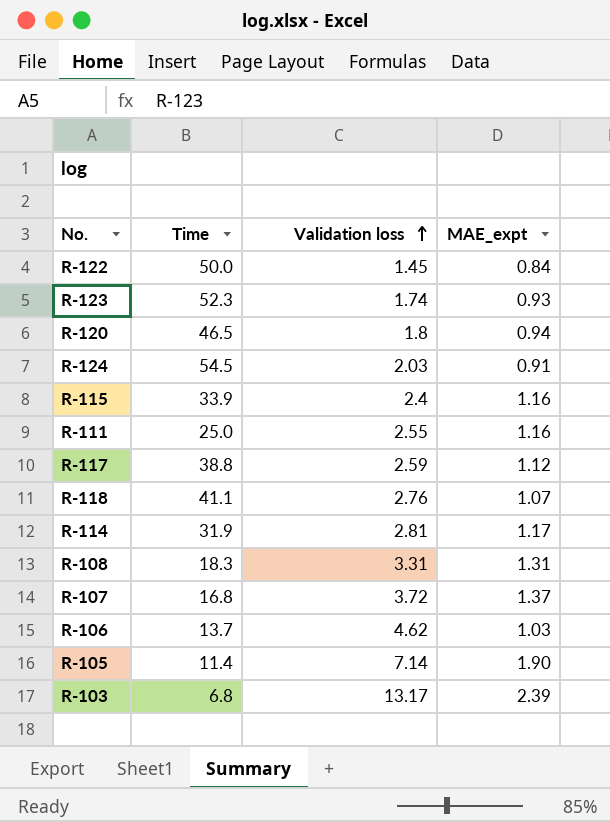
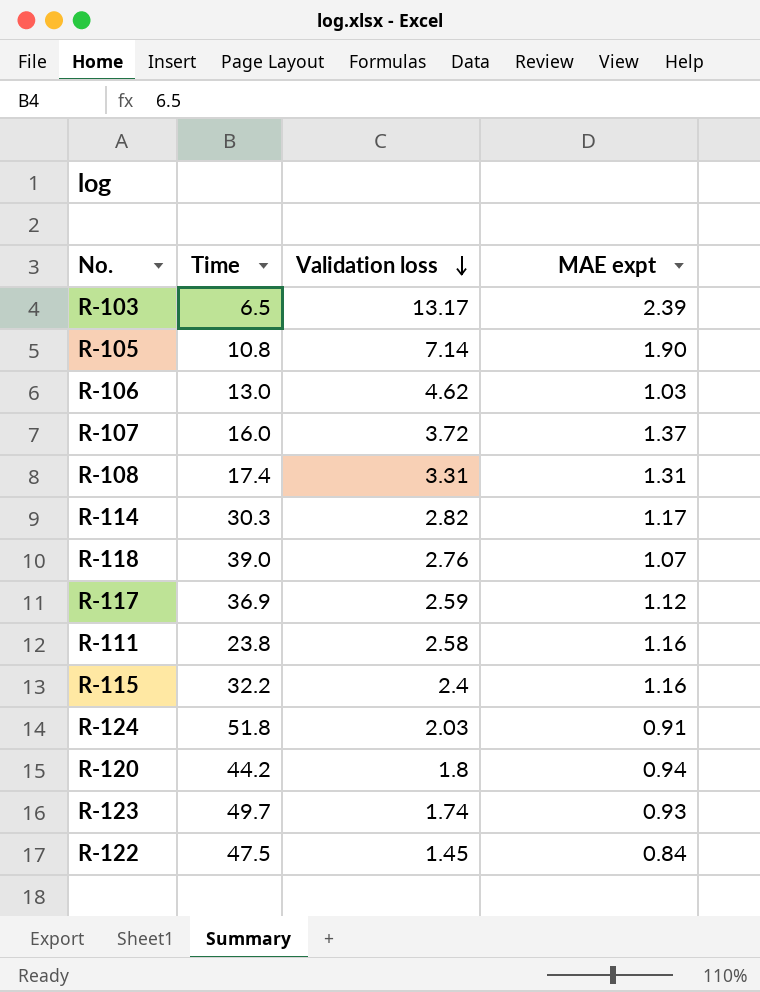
row order: Validation loss ascending -> Validation loss descending
column name: MAE_expt -> MAE expt
R-103 | Time: 6.8 -> 6.5
R-105 | Time: 11.4 -> 10.8
R-106 | Time: 13.7 -> 13.0
R-107 | Time: 16.8 -> 16.0
R-108 | Time: 18.3 -> 17.4
R-114 | Time: 31.9 -> 30.3
R-114 | Validation loss: 2.81 -> 2.82
R-118 | Time: 41.1 -> 39.0
R-117 | Time: 38.8 -> 36.9
R-111 | Time: 25.0 -> 23.8
R-111 | Validation loss: 2.55 -> 2.58
R-115 | Time: 33.9 -> 32.2
R-124 | Time: 54.5 -> 51.8
R-120 | Time: 46.5 -> 44.2
R-123 | Time: 52.3 -> 49.7
R-122 | Time: 50.0 -> 47.5

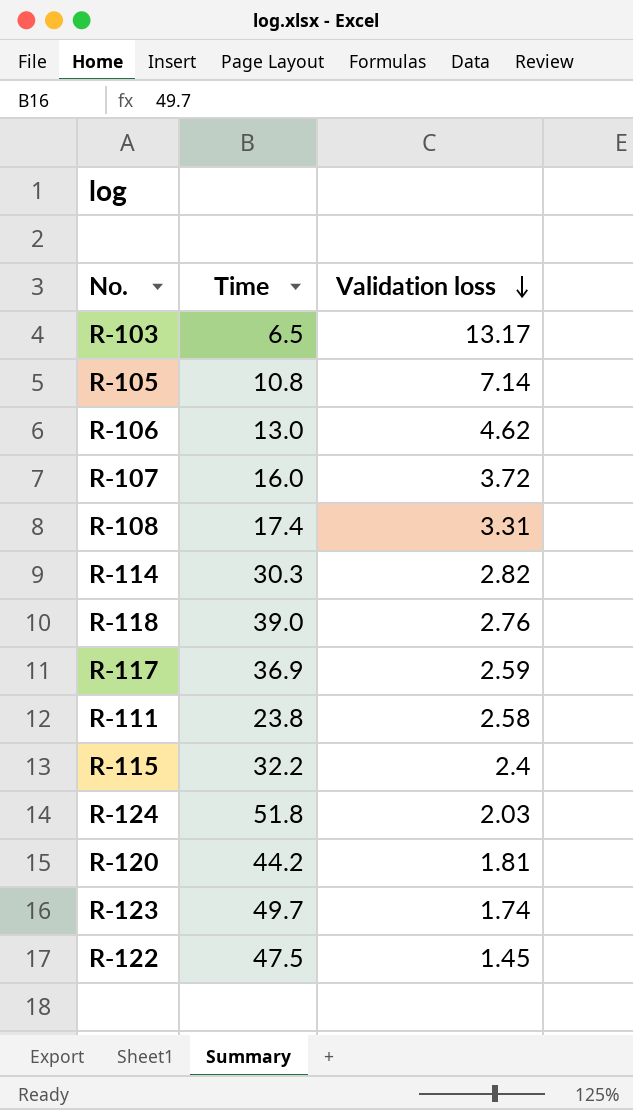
column MAE expt | position: 4 -> none
R-120 | Validation loss: 1.8 -> 1.81

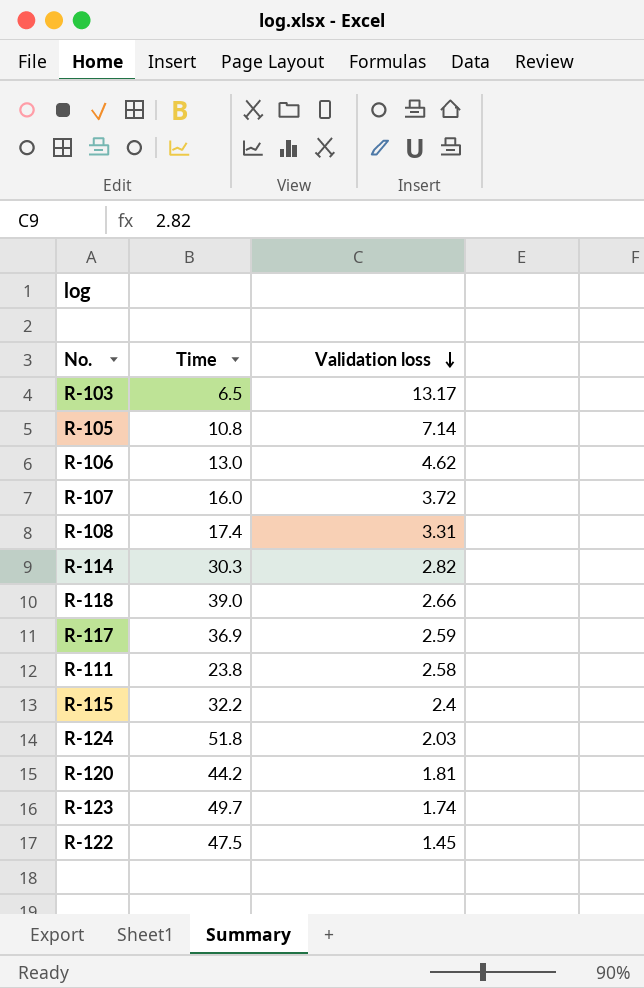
R-118 | Validation loss: 2.76 -> 2.66

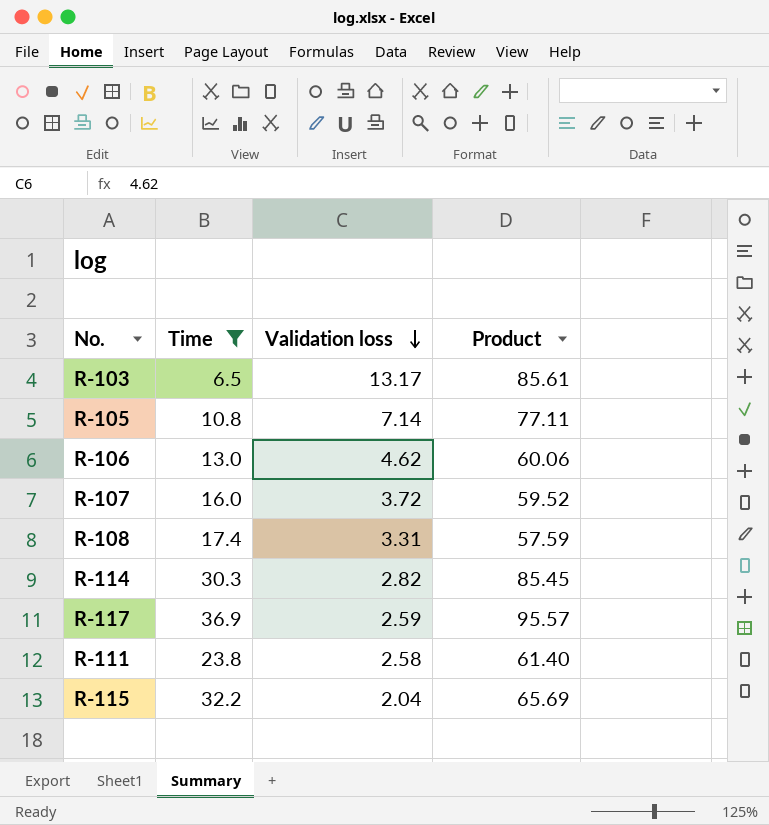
filter: none -> Time <= 36.9
column Product | formula: none -> [Time] * [Validation loss]
R-115 | Validation loss: 2.4 -> 2.04

